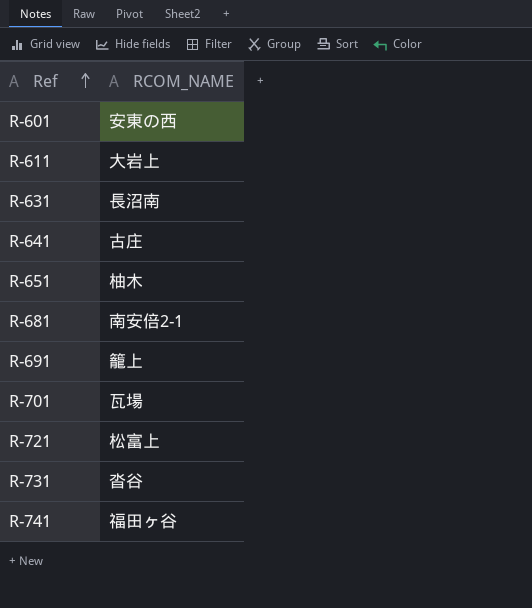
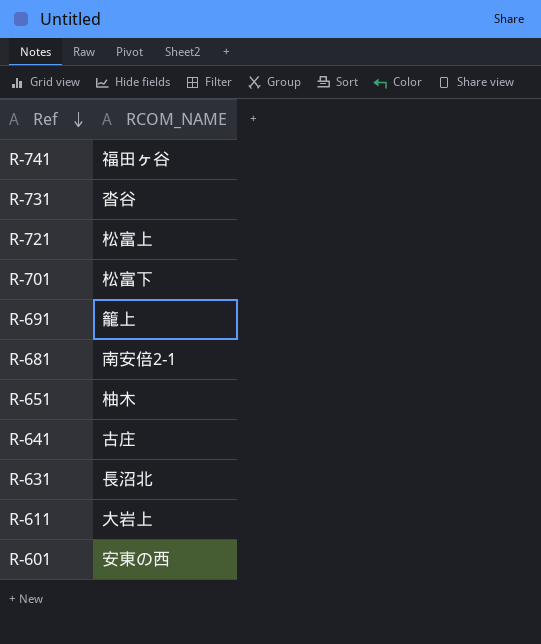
row order: Ref ascending -> Ref descending
R-701 | RCOM_NAME: 瓦場 -> 松富下
R-631 | RCOM_NAME: 長沼南 -> 長沼北

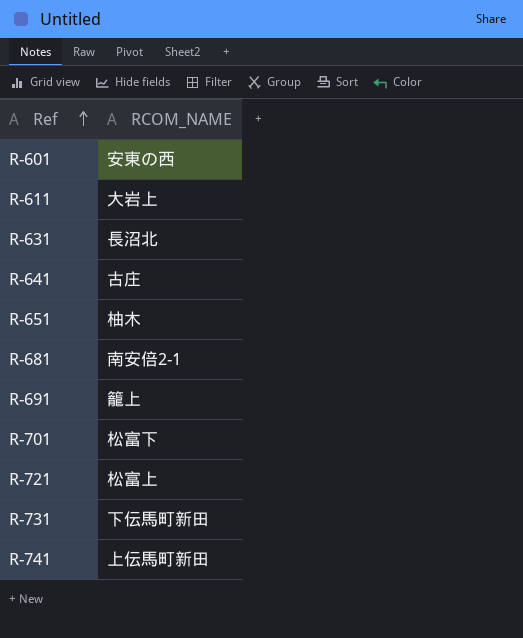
row order: Ref descending -> Ref ascending
R-731 | RCOM_NAME: 沓谷 -> 下伝馬町新田
R-741 | RCOM_NAME: 福田ヶ谷 -> 上伝馬町新田

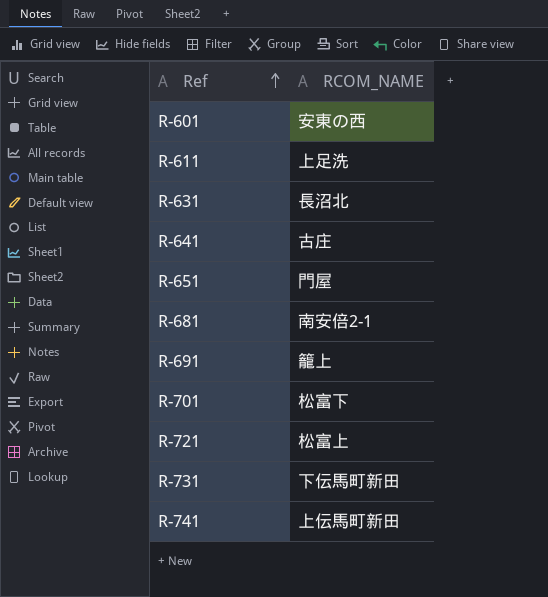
R-611 | RCOM_NAME: 大岩上 -> 上足洗
R-651 | RCOM_NAME: 柚木 -> 門屋

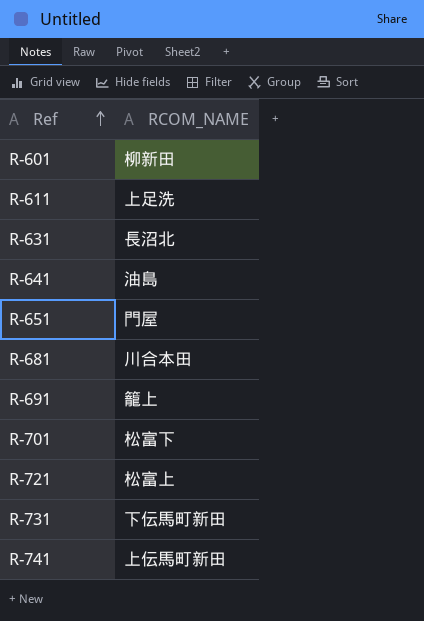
R-601 | RCOM_NAME: 安東の西 -> 柳新田
R-641 | RCOM_NAME: 古庄 -> 油島
R-681 | RCOM_NAME: 南安倍2-1 -> 川合本田

